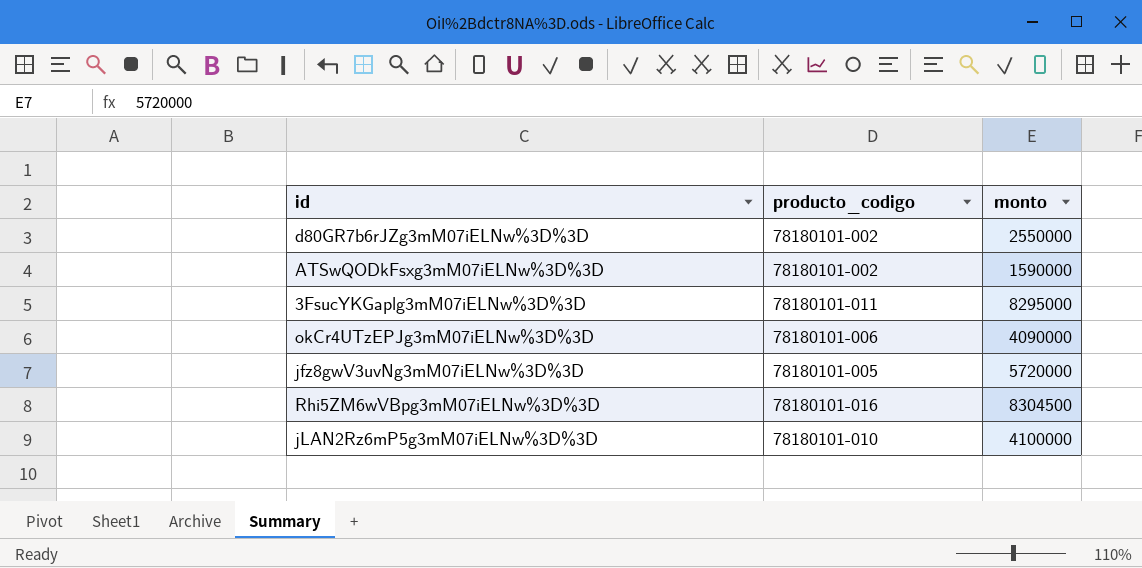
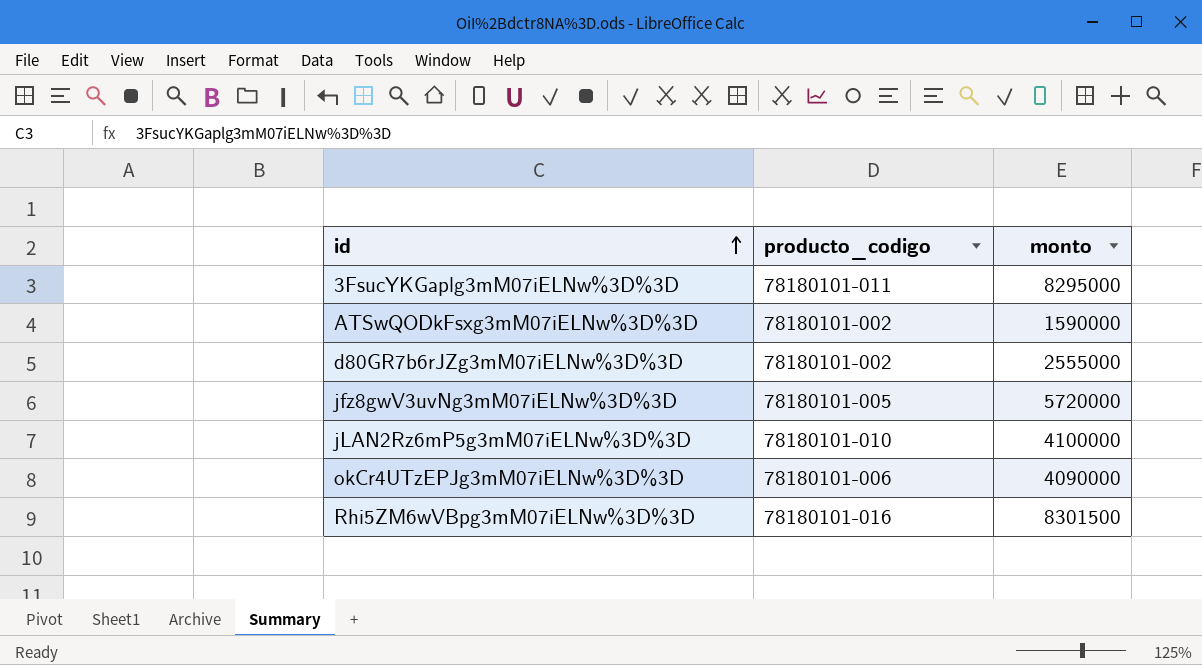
row order: none -> id ascending
d80GR7b6rJZg3mM07iELNw%3D%3D | monto: 2550000 -> 2555000
Rhi5ZM6wVBpg3mM07iELNw%3D%3D | monto: 8304500 -> 8301500

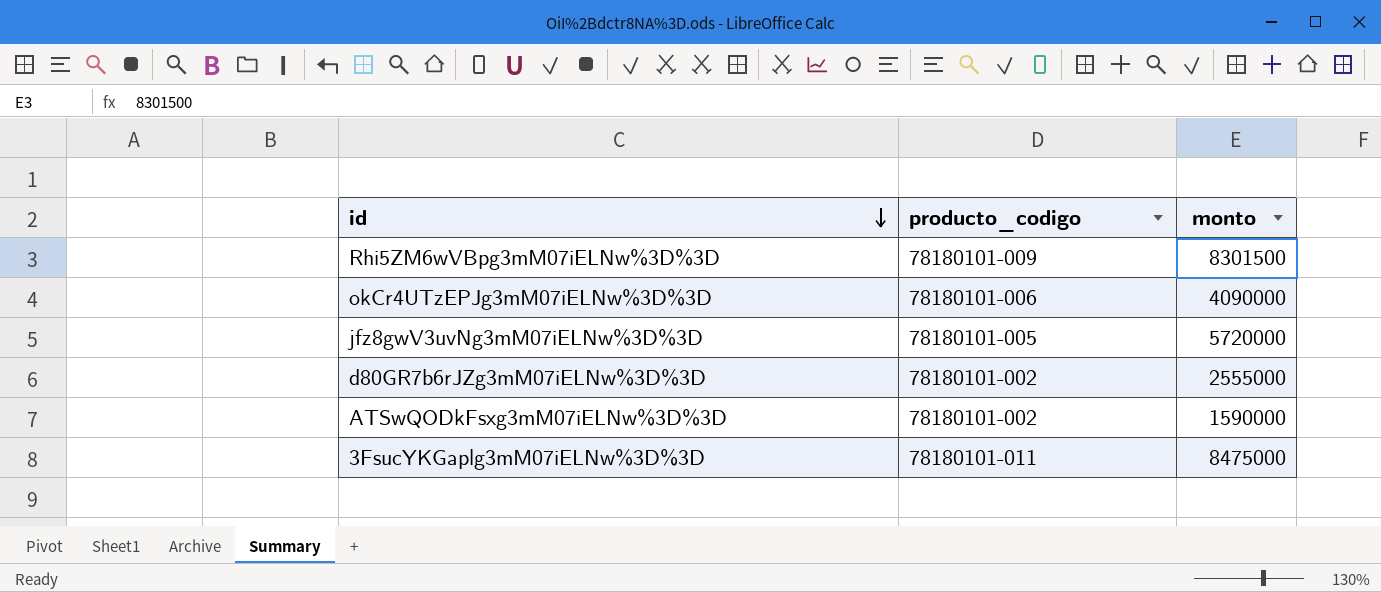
row order: id ascending -> id descending
row jLAN2Rz6mP5g3mM07iELNw%3D%3D: 78180101-010 | 4100000 -> none
Rhi5ZM6wVBpg3mM07iELNw%3D%3D | producto_codigo: 78180101-016 -> 78180101-009
3FsucYKGaplg3mM07iELNw%3D%3D | monto: 8295000 -> 8475000

